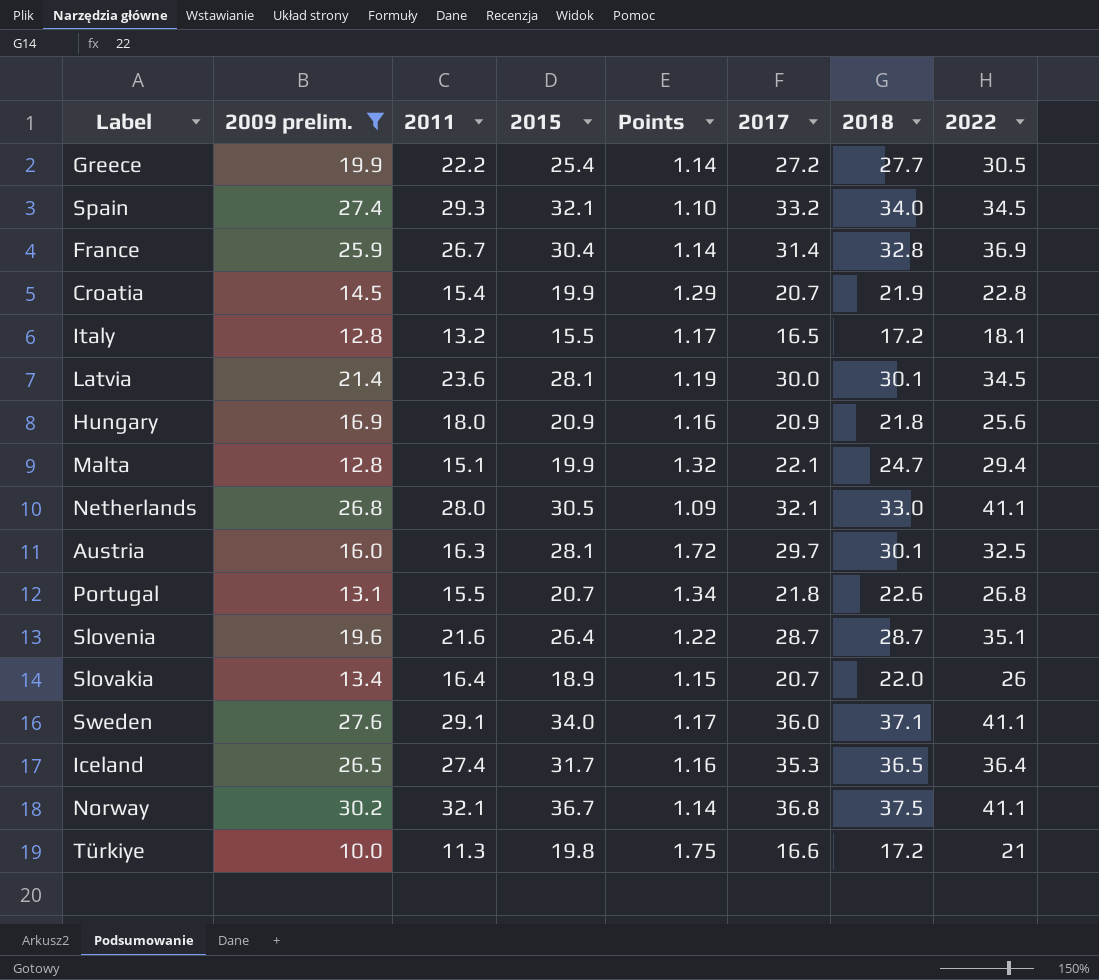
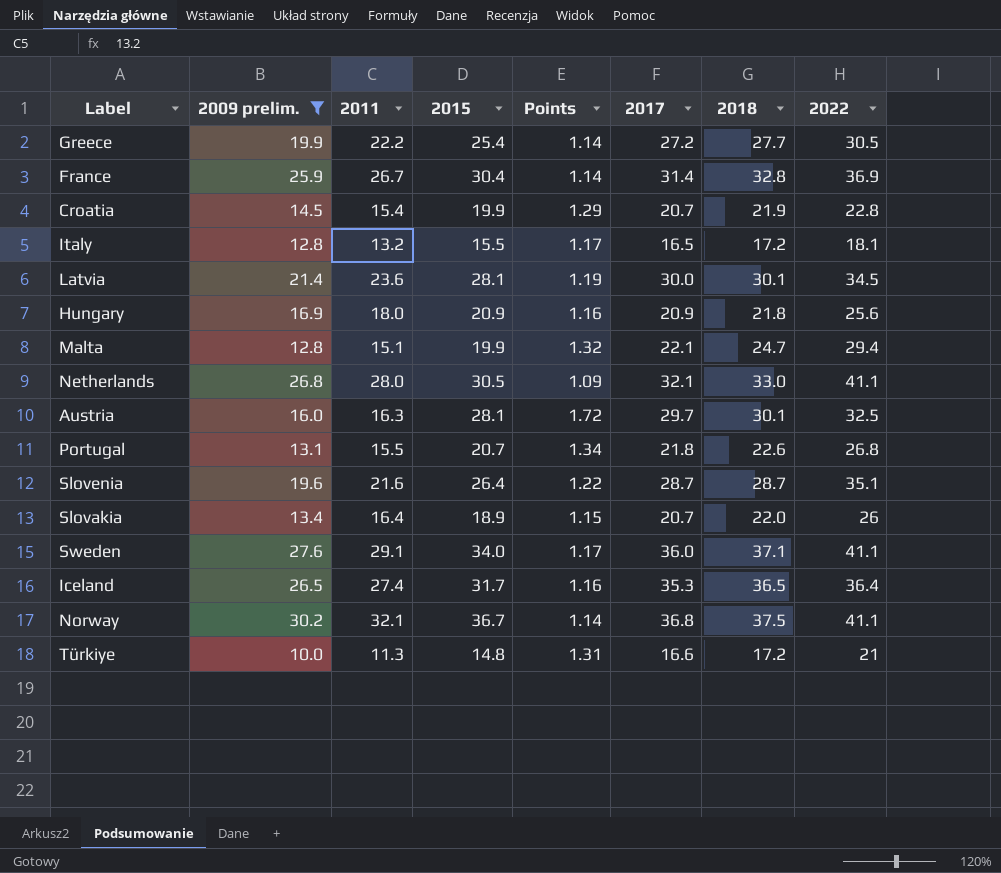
row Spain: 27.4 | 29.3 | 32.1 | 1.10 | 33.2 | 34.0 | 34.5 -> none
Türkiye | 2015: 19.8 -> 14.8
Türkiye | Points: 1.75 -> 1.31

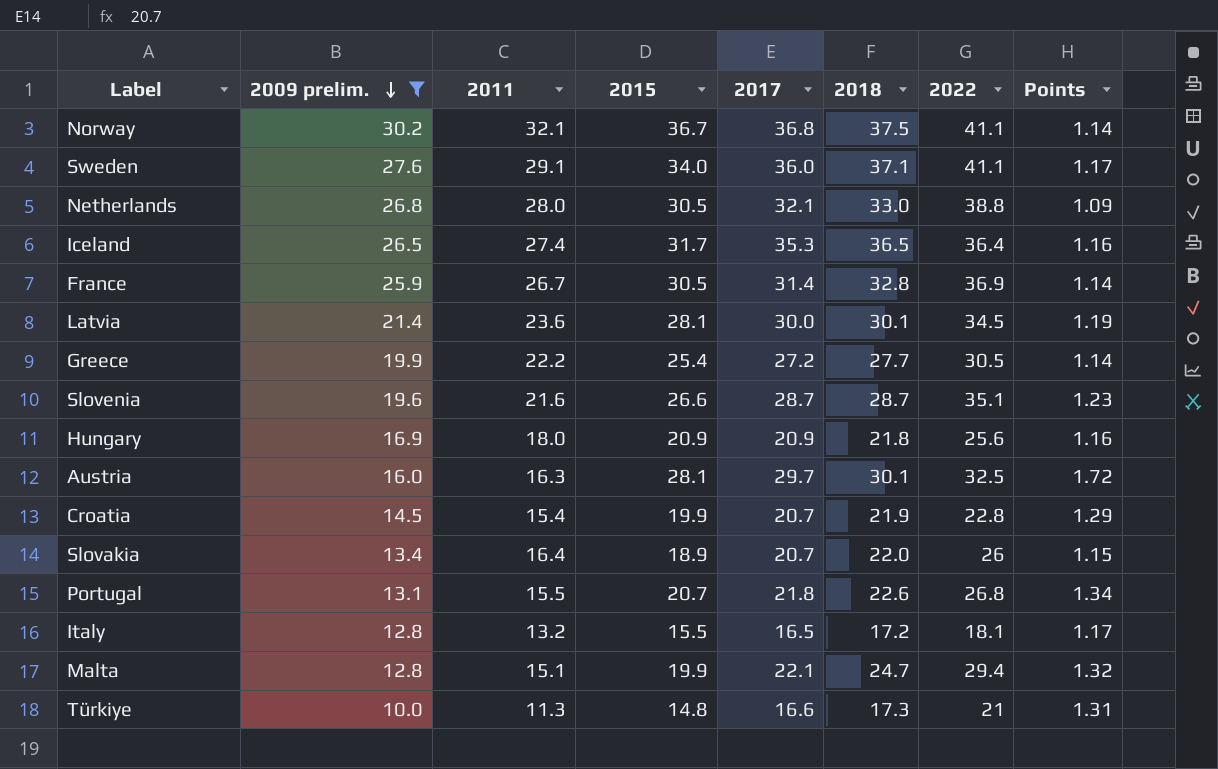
row order: none -> 2009 prelim. descending
column Points | position: 5 -> 8
Netherlands | 2022: 41.1 -> 38.8
France | 2015: 30.4 -> 30.5
Slovenia | 2015: 26.4 -> 26.6
Slovenia | Points: 1.22 -> 1.23
Türkiye | 2018: 17.2 -> 17.3

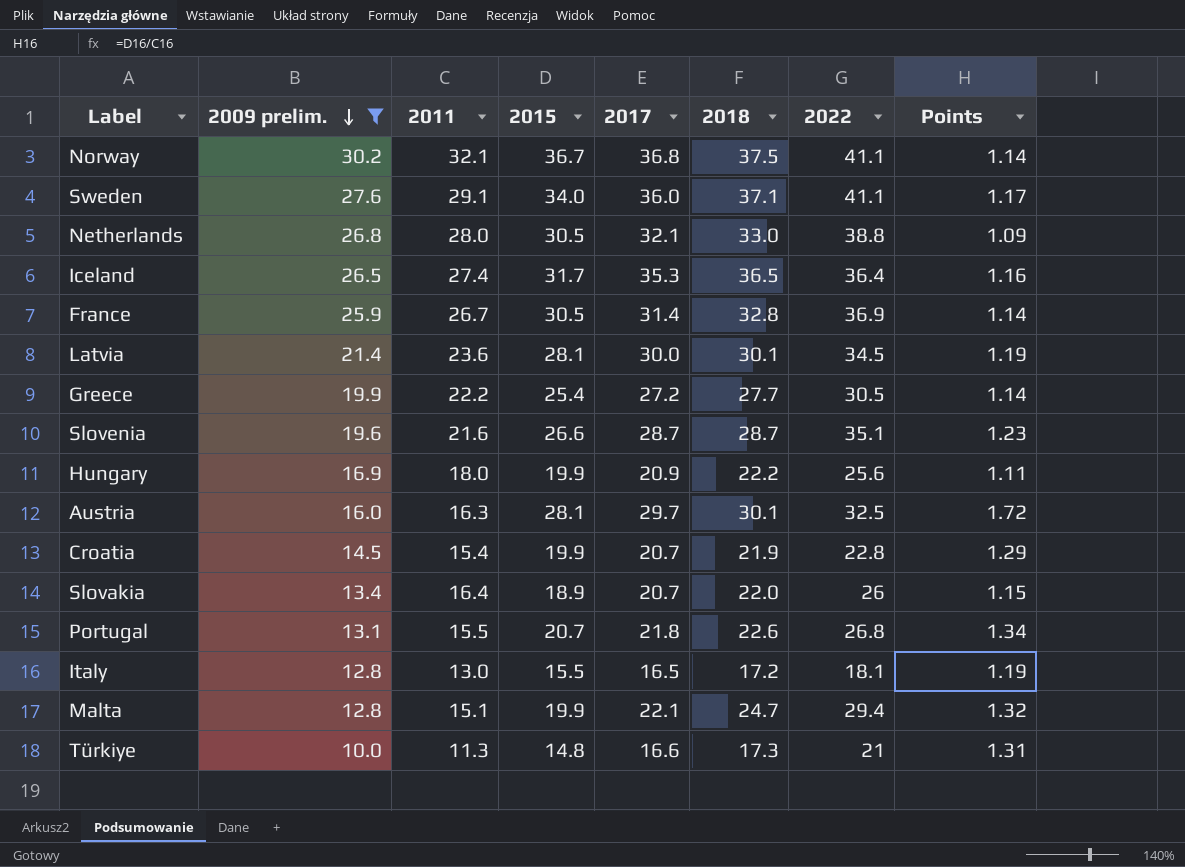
Hungary | 2015: 20.9 -> 19.9
Hungary | 2018: 21.8 -> 22.2
Hungary | Points: 1.16 -> 1.11
Italy | 2011: 13.2 -> 13.0
Italy | Points: 1.17 -> 1.19

